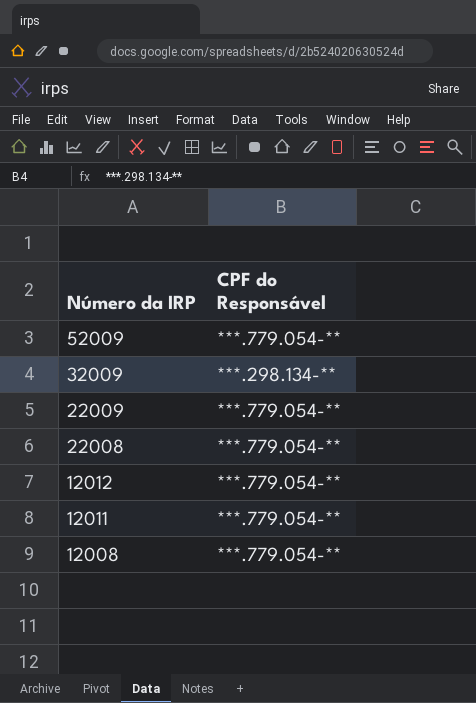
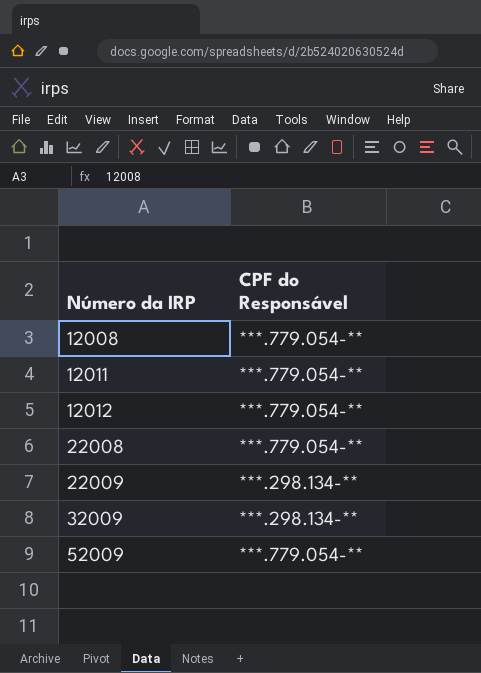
row order: Número da IRP descending -> Número da IRP ascending
22009 | CPF do Responsável: ***.779.054-** -> ***.298.134-**

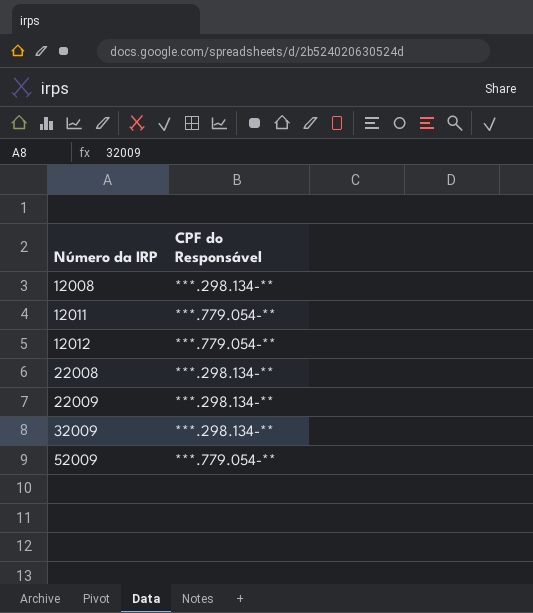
12008 | CPF do Responsável: ***.779.054-** -> ***.298.134-**
22008 | CPF do Responsável: ***.779.054-** -> ***.298.134-**

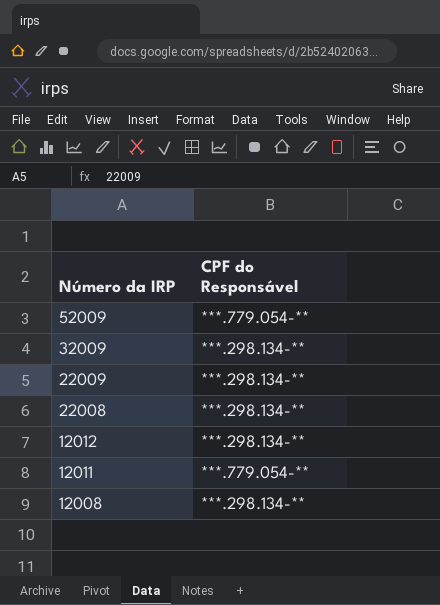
row order: Número da IRP ascending -> Número da IRP descending
12012 | CPF do Responsável: ***.779.054-** -> ***.298.134-**

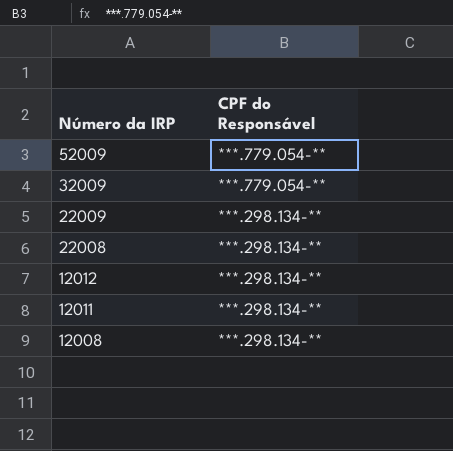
32009 | CPF do Responsável: ***.298.134-** -> ***.779.054-**
12011 | CPF do Responsável: ***.779.054-** -> ***.298.134-**

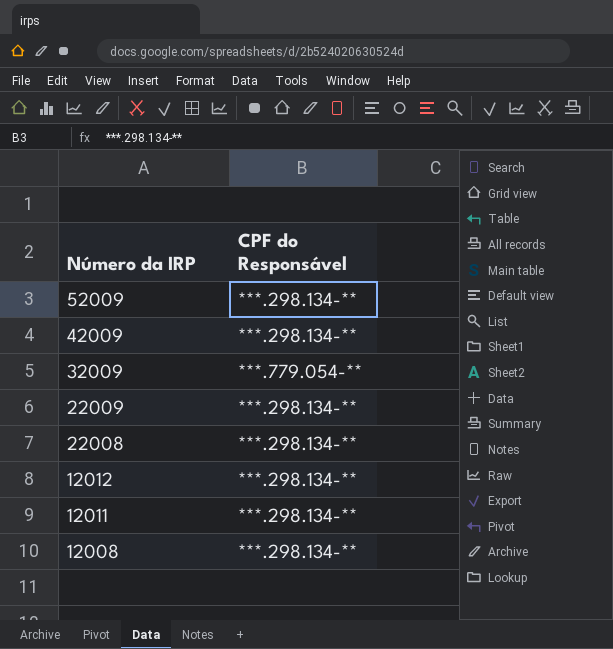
52009 | CPF do Responsável: ***.779.054-** -> ***.298.134-**
row 42009: none -> ***.298.134-**

